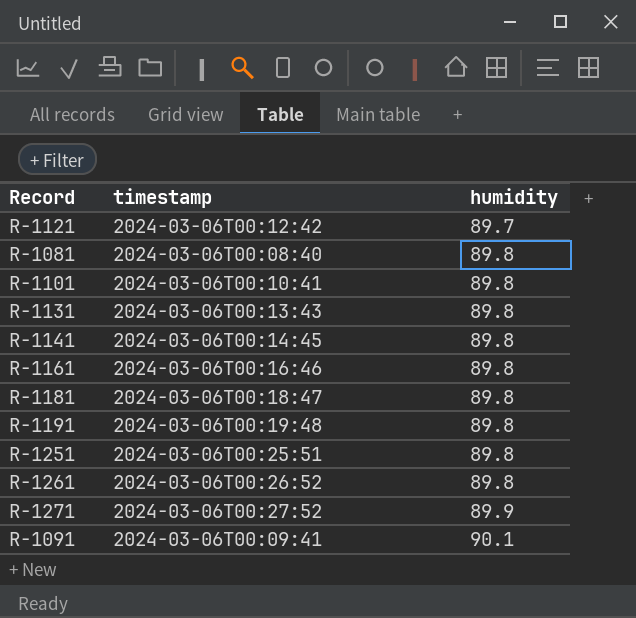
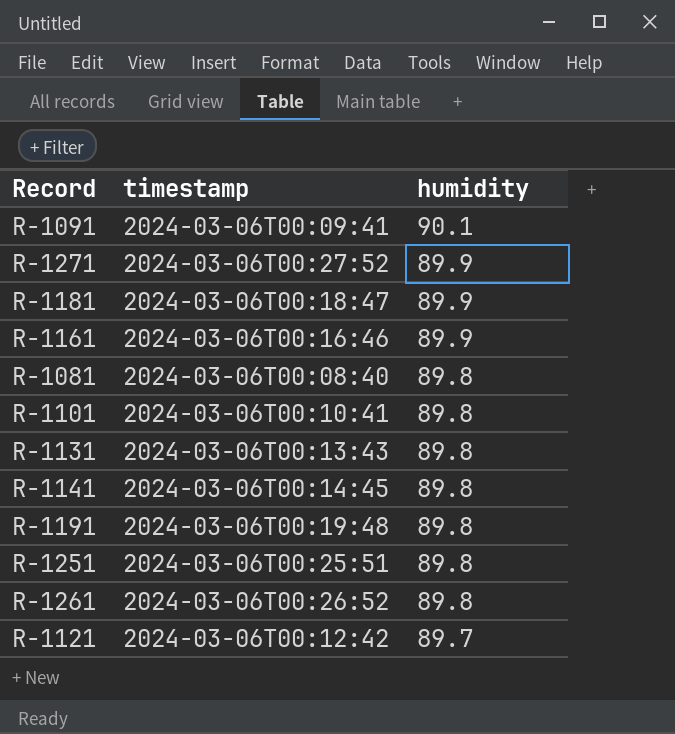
row order: humidity ascending -> humidity descending
R-1181 | humidity: 89.8 -> 89.9
R-1161 | humidity: 89.8 -> 89.9

